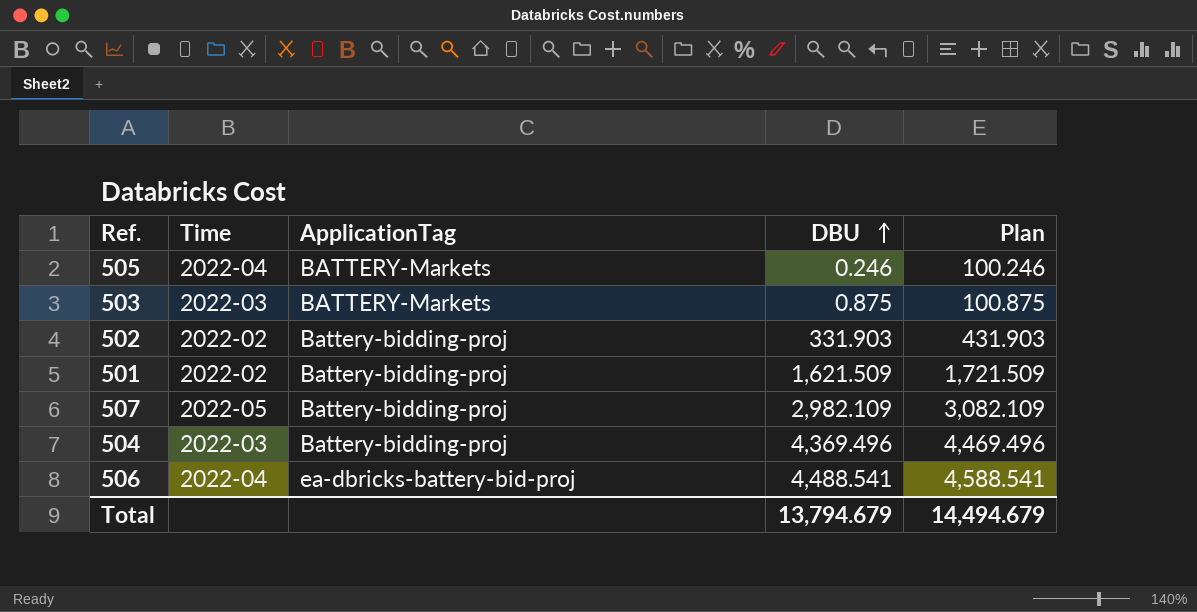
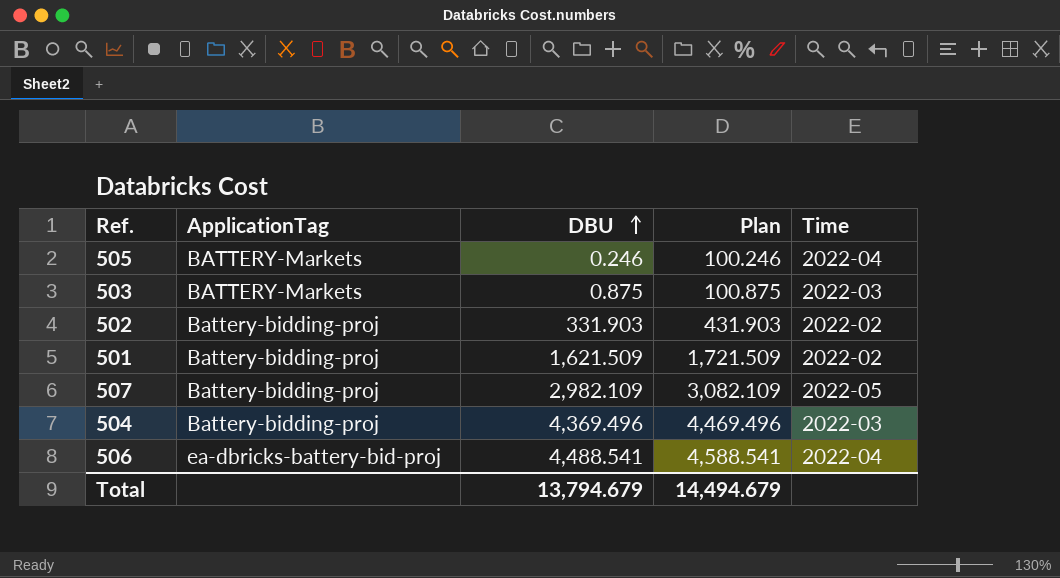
column Time | position: 2 -> 5

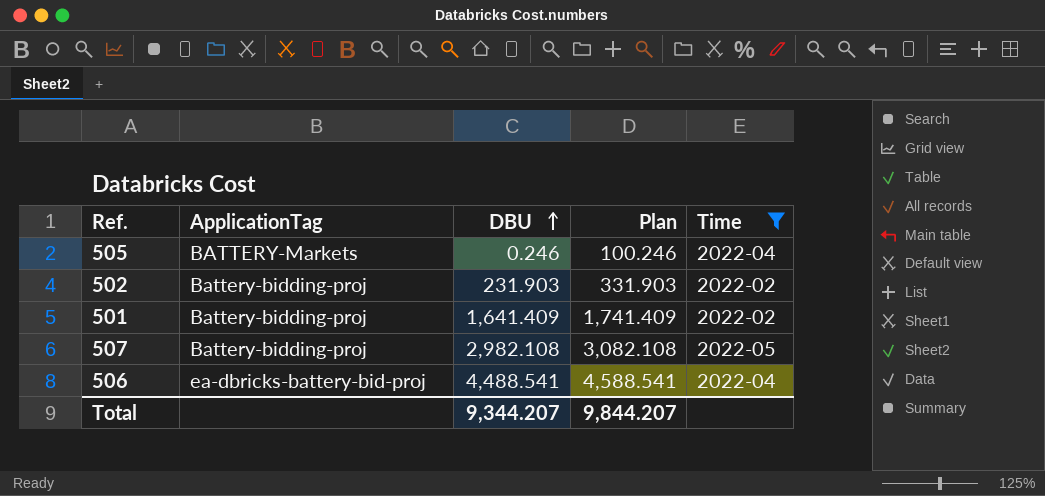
filter: none -> Time != 2022-03
502 | DBU: 331.903 -> 231.903
502 | Plan: 431.903 -> 331.903
501 | DBU: 1,621.509 -> 1,641.409
501 | Plan: 1,721.509 -> 1,741.409
507 | DBU: 2,982.109 -> 2,982.108
507 | Plan: 3,082.109 -> 3,082.108
Total | DBU: 13,794.679 -> 9,344.207
Total | Plan: 14,494.679 -> 9,844.207

